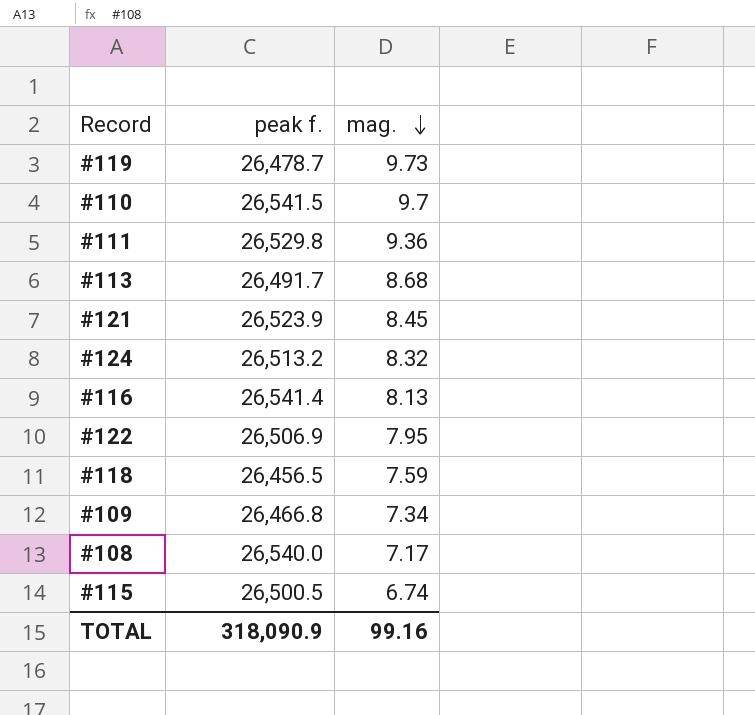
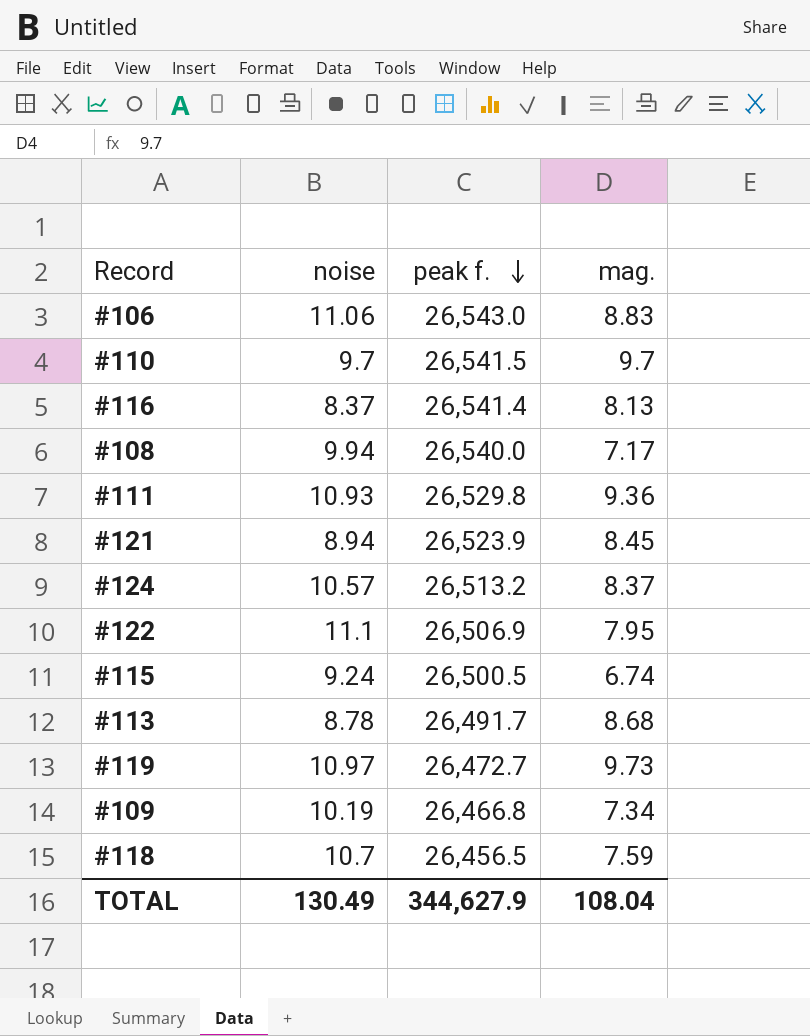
row order: mag. descending -> peak f. descending
column noise | position: none -> 2
row #106: none -> 11.06 | 26,543.0 | 8.83
#124 | mag.: 8.32 -> 8.37
#119 | peak f.: 26,478.7 -> 26,472.7
TOTAL | peak f.: 318,090.9 -> 344,627.9
TOTAL | mag.: 99.16 -> 108.04

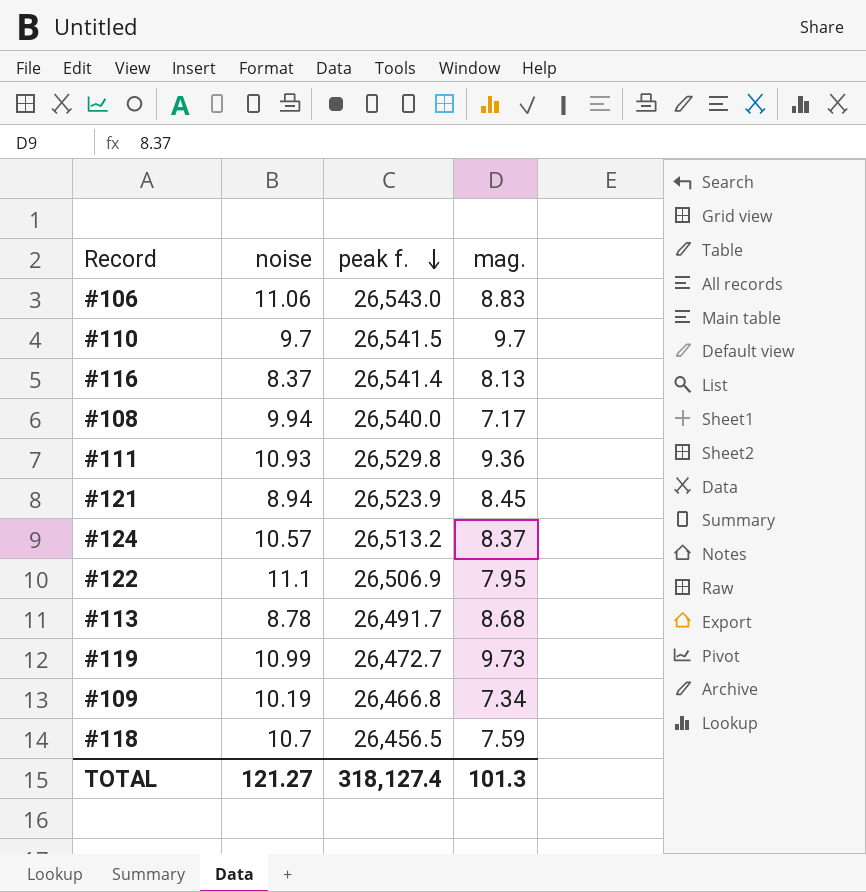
row #115: 9.24 | 26,500.5 | 6.74 -> none
#119 | noise: 10.97 -> 10.99
TOTAL | noise: 130.49 -> 121.27
TOTAL | peak f.: 344,627.9 -> 318,127.4
TOTAL | mag.: 108.04 -> 101.3

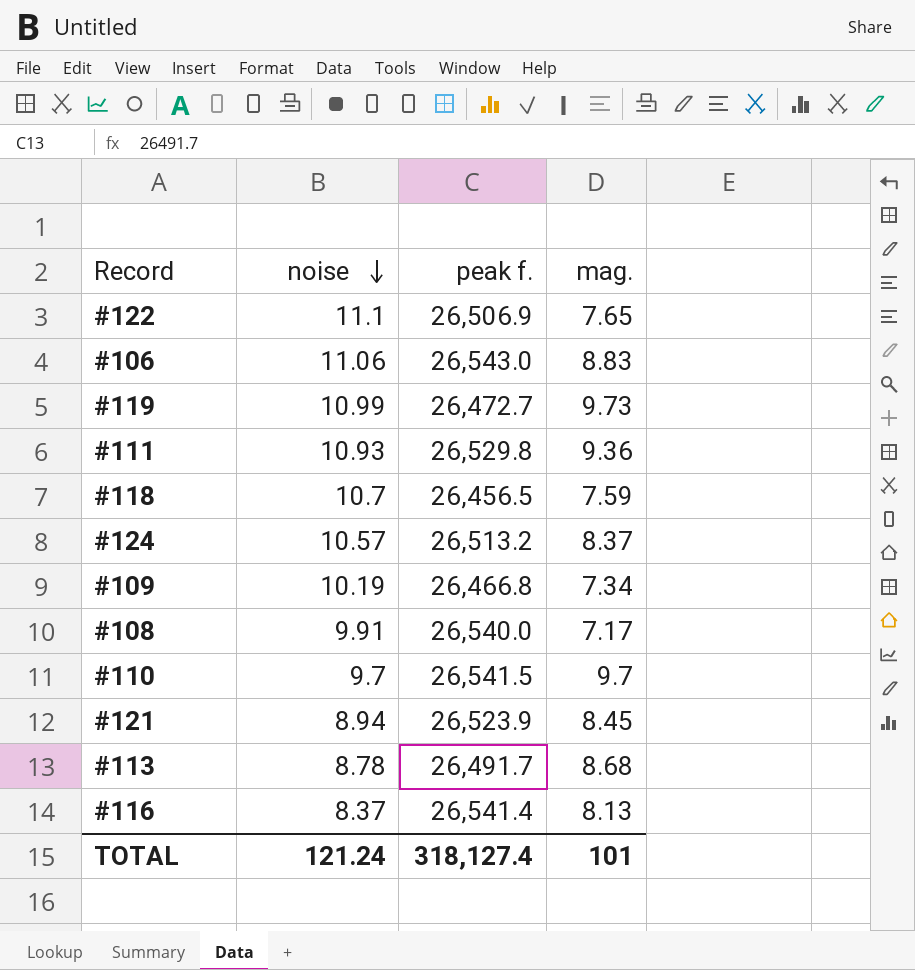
row order: peak f. descending -> noise descending
#122 | mag.: 7.95 -> 7.65
#108 | noise: 9.94 -> 9.91
TOTAL | noise: 121.27 -> 121.24
TOTAL | mag.: 101.3 -> 101

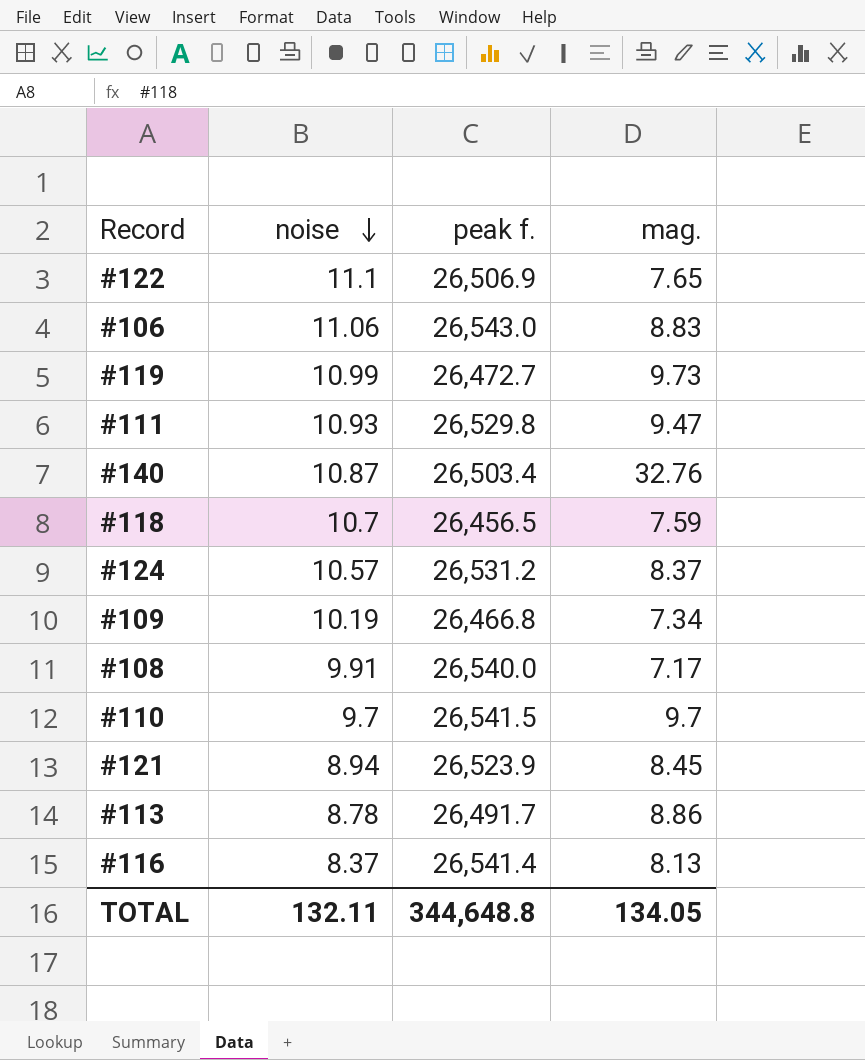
#111 | mag.: 9.36 -> 9.47
row #140: none -> 10.87 | 26,503.4 | 32.76
#124 | peak f.: 26,513.2 -> 26,531.2
#113 | mag.: 8.68 -> 8.86
TOTAL | noise: 121.24 -> 132.11
TOTAL | peak f.: 318,127.4 -> 344,648.8
TOTAL | mag.: 101 -> 134.05

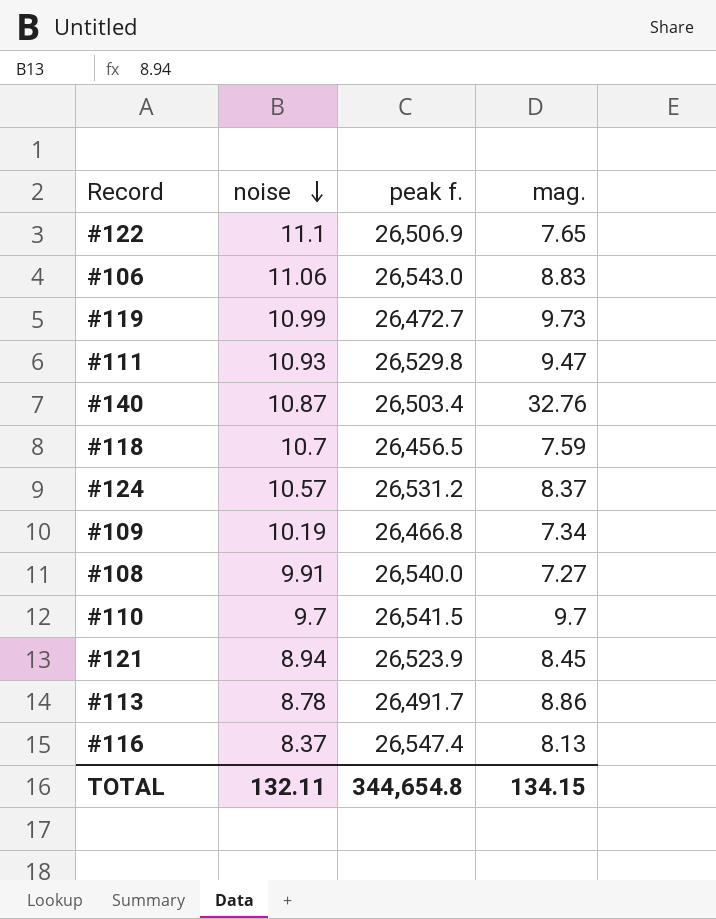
#108 | mag.: 7.17 -> 7.27
#116 | peak f.: 26,541.4 -> 26,547.4
TOTAL | peak f.: 344,648.8 -> 344,654.8
TOTAL | mag.: 134.05 -> 134.15

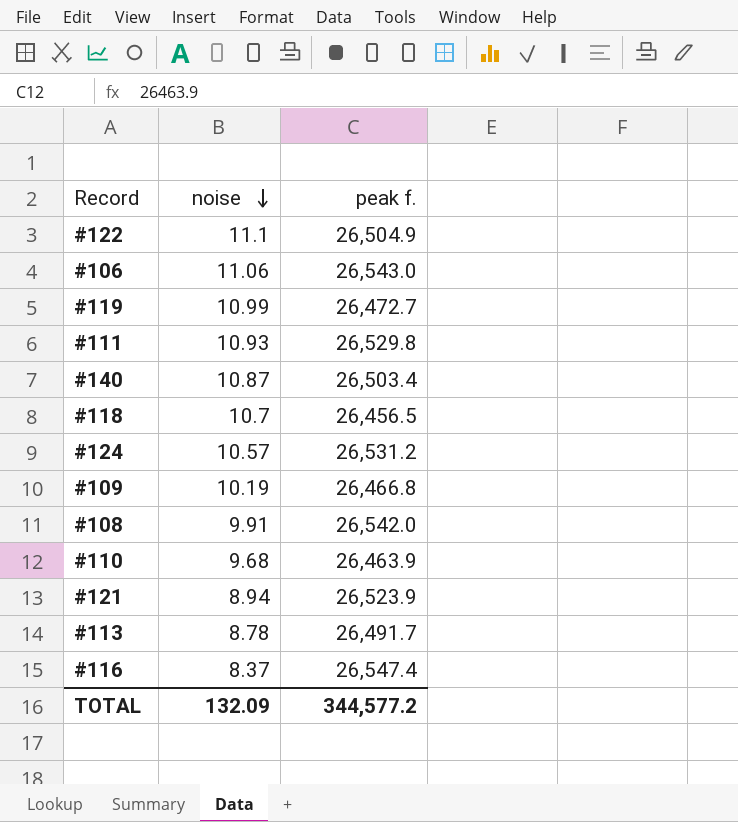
column mag. | position: 4 -> none
#122 | peak f.: 26,506.9 -> 26,504.9
#108 | peak f.: 26,540.0 -> 26,542.0
#110 | noise: 9.7 -> 9.68
#110 | peak f.: 26,541.5 -> 26,463.9
TOTAL | noise: 132.11 -> 132.09
TOTAL | peak f.: 344,654.8 -> 344,577.2

